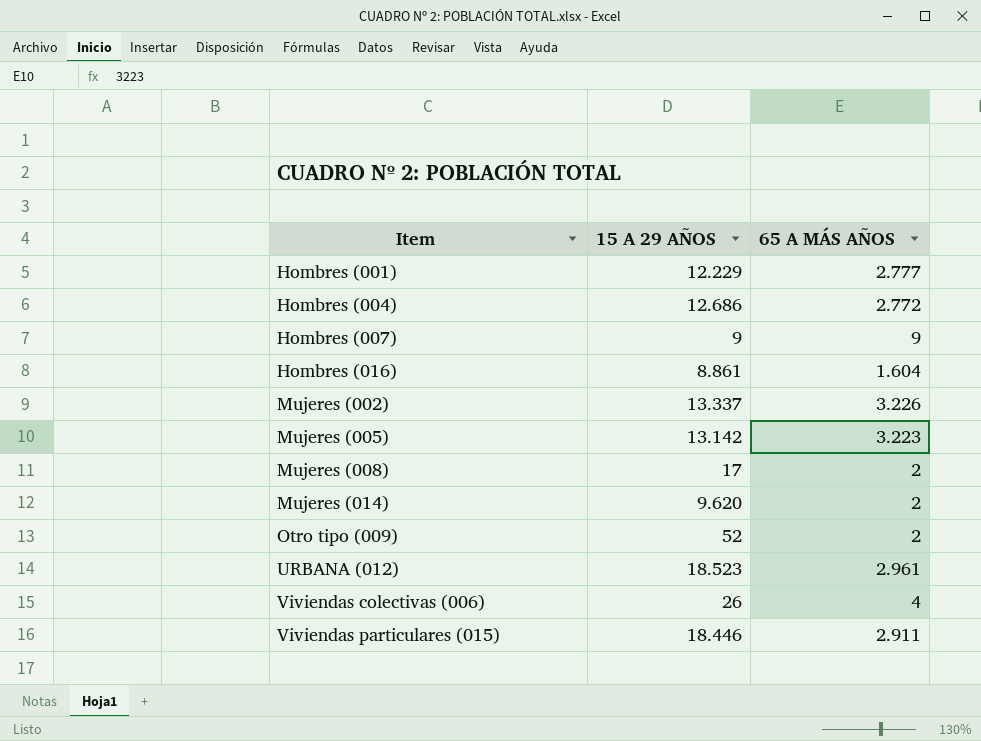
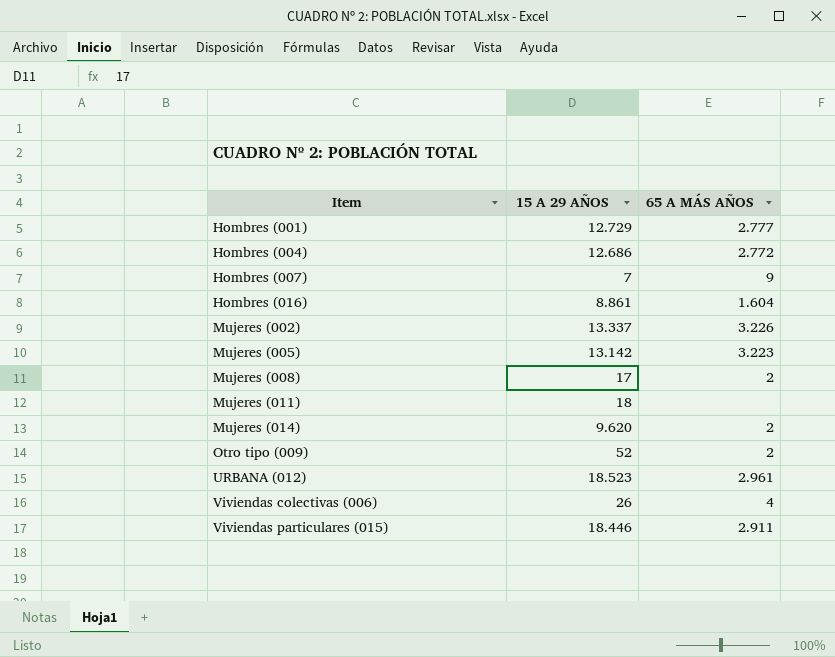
Hombres (001) | 15 A 29 AÑOS: 12.229 -> 12.729
Hombres (007) | 15 A 29 AÑOS: 9 -> 7
row Mujeres (011): none -> 18 | none

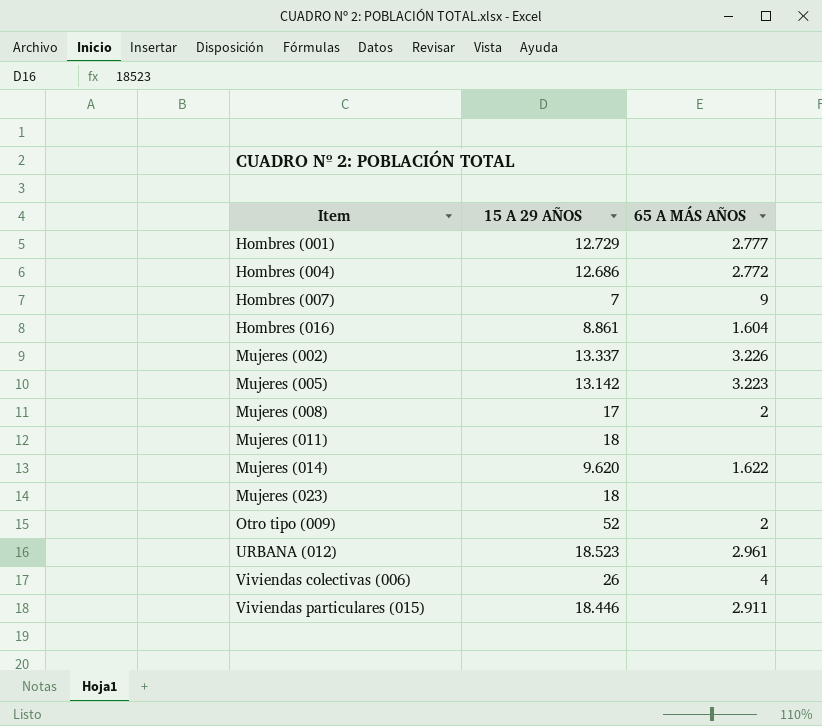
Mujeres (014) | 65 A MÁS AÑOS: 2 -> 1.622
row Mujeres (023): none -> 18 | none

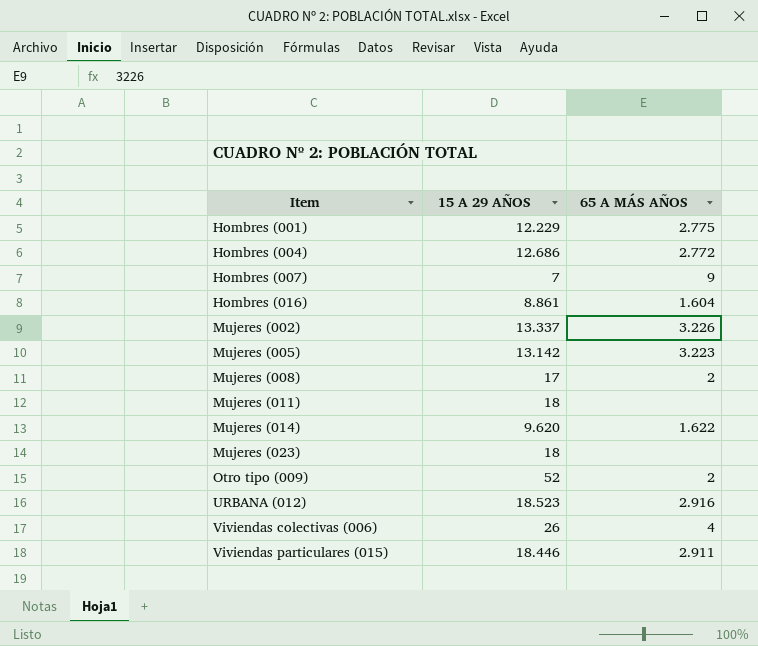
Hombres (001) | 15 A 29 AÑOS: 12.729 -> 12.229
Hombres (001) | 65 A MÁS AÑOS: 2.777 -> 2.775
URBANA (012) | 65 A MÁS AÑOS: 2.961 -> 2.916

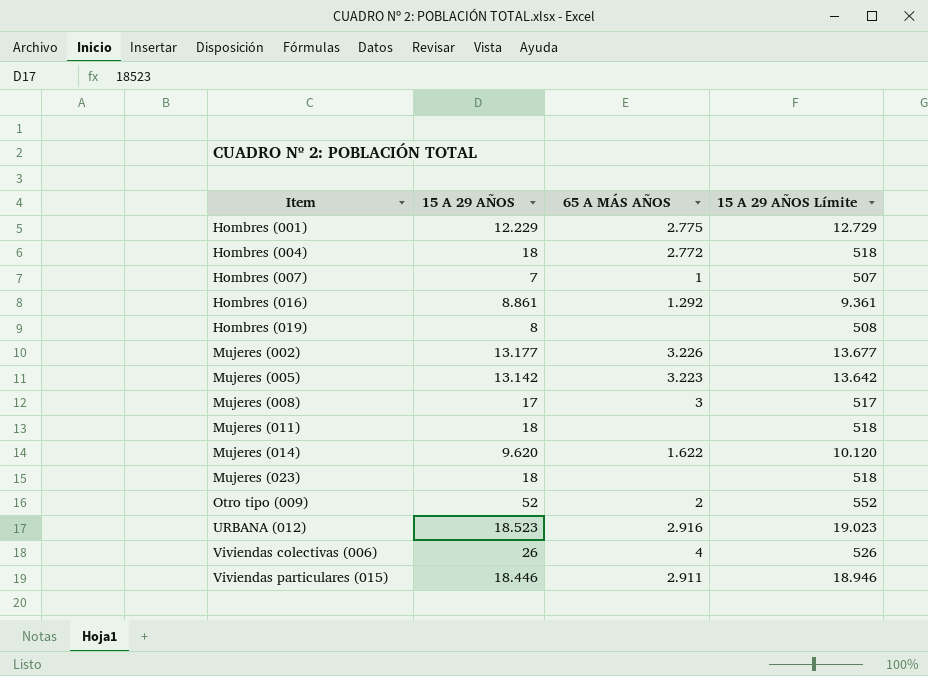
column 15 A 29 AÑOS Límite | formula: none -> [15 A 29 AÑOS] + 500
Hombres (004) | 15 A 29 AÑOS: 12.686 -> 18
Hombres (007) | 65 A MÁS AÑOS: 9 -> 1
Hombres (016) | 65 A MÁS AÑOS: 1.604 -> 1.292
row Hombres (019): none -> 8 | none | 508
Mujeres (002) | 15 A 29 AÑOS: 13.337 -> 13.177
Mujeres (008) | 65 A MÁS AÑOS: 2 -> 3

